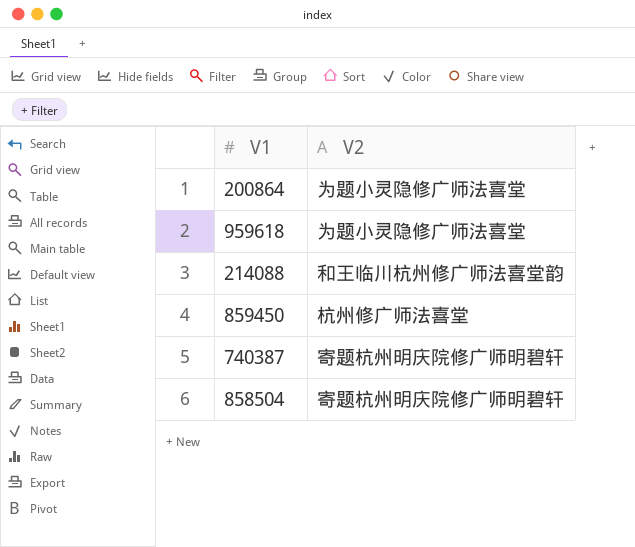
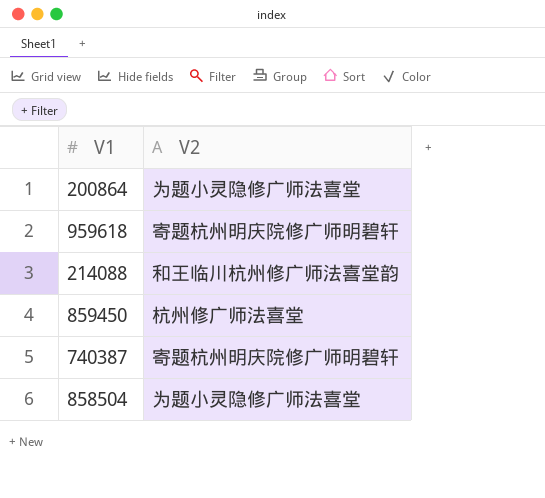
959618 | V2: 为题小灵隐修广师法喜堂 -> 寄题杭州明庆院修广师明碧轩
858504 | V2: 寄题杭州明庆院修广师明碧轩 -> 为题小灵隐修广师法喜堂

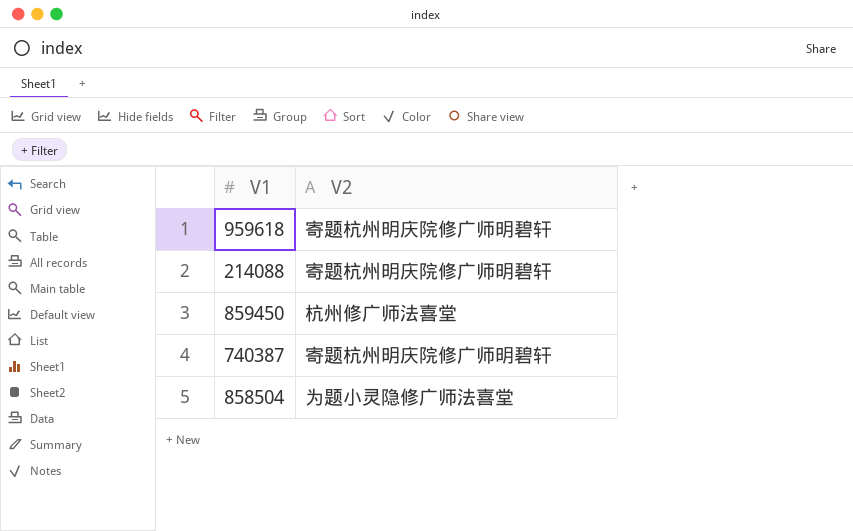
row 200864: 为题小灵隐修广师法喜堂 -> none
214088 | V2: 和王临川杭州修广师法喜堂韵 -> 寄题杭州明庆院修广师明碧轩

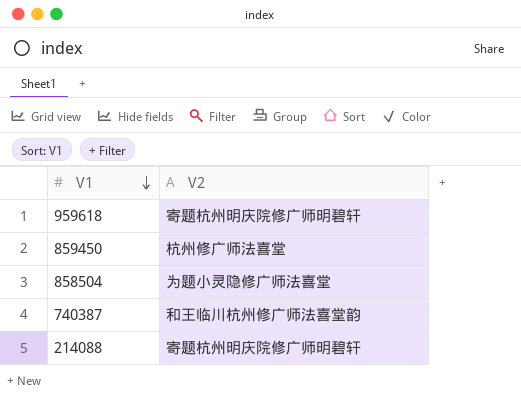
row order: none -> V1 descending
740387 | V2: 寄题杭州明庆院修广师明碧轩 -> 和王临川杭州修广师法喜堂韵

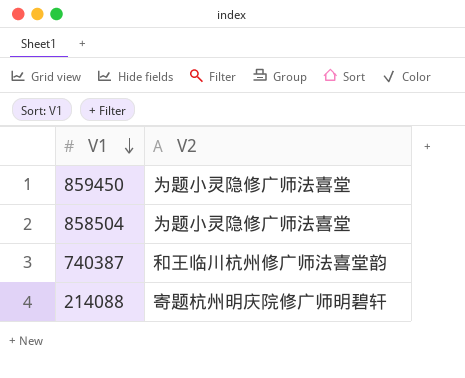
row 959618: 寄题杭州明庆院修广师明碧轩 -> none
859450 | V2: 杭州修广师法喜堂 -> 为题小灵隐修广师法喜堂

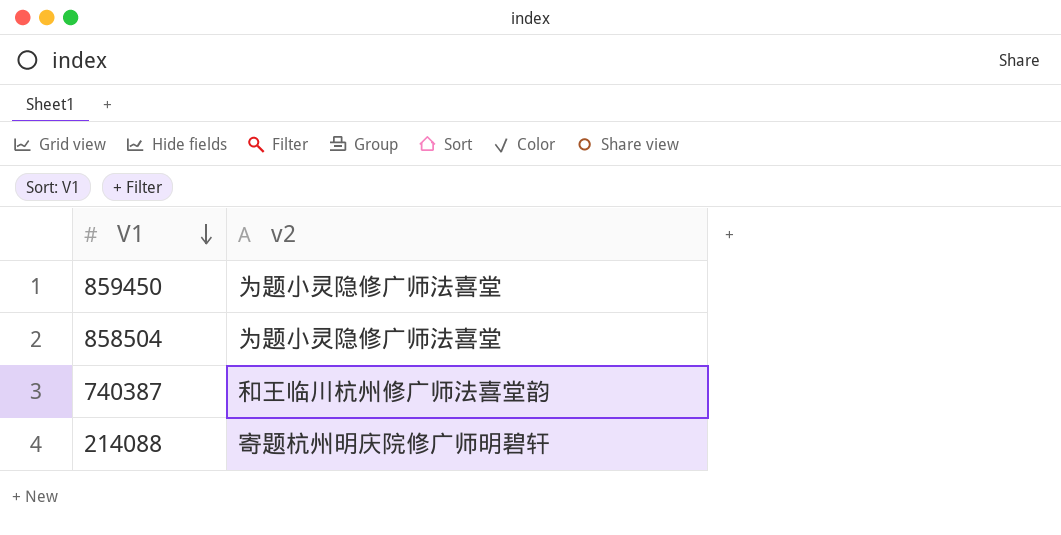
column name: V2 -> v2

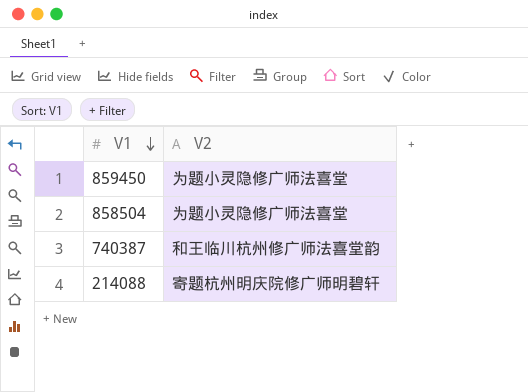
column name: v2 -> V2

